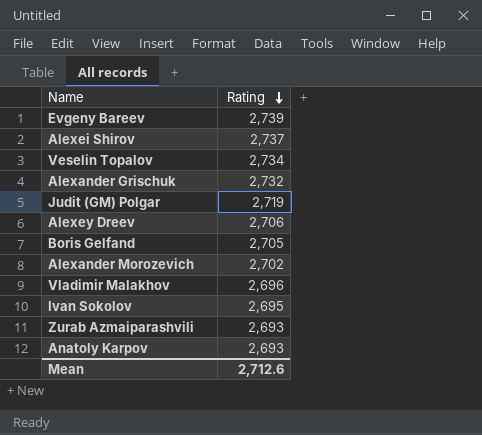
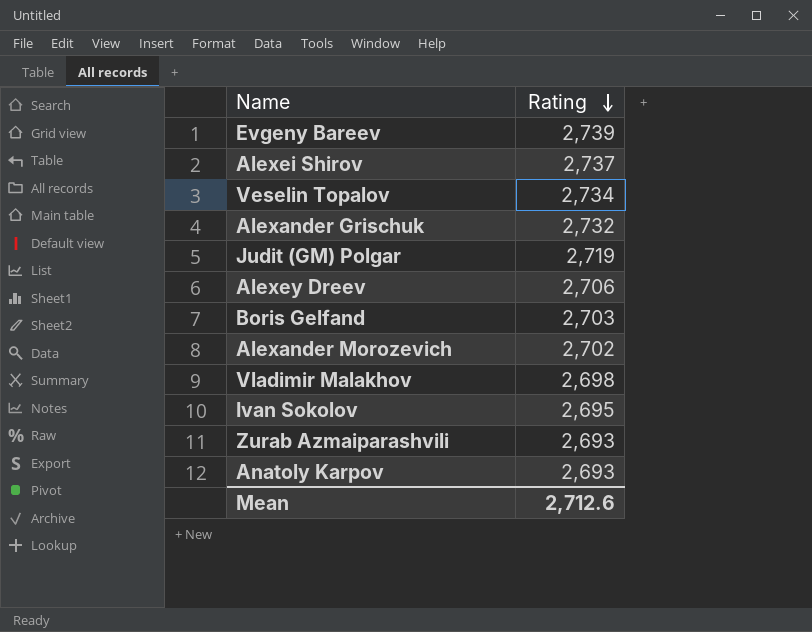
Boris Gelfand | Rating: 2,705 -> 2,703
Vladimir Malakhov | Rating: 2,696 -> 2,698

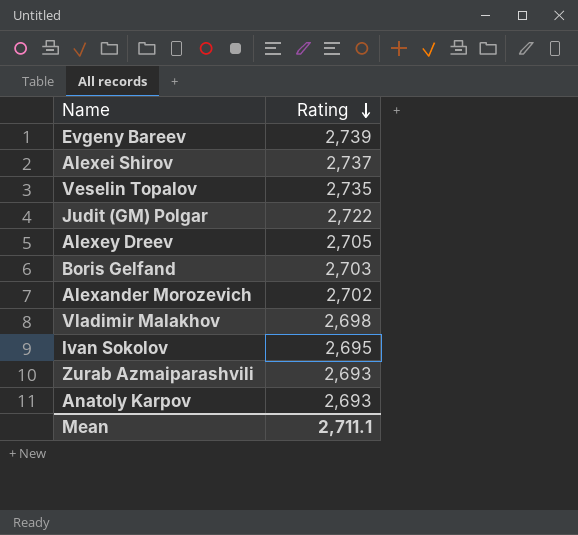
row Alexander Grischuk: 2,732 -> none
Veselin Topalov | Rating: 2,734 -> 2,735
Judit (GM) Polgar | Rating: 2,719 -> 2,722
Alexey Dreev | Rating: 2,706 -> 2,705
Mean | Rating: 2,712.6 -> 2,711.1

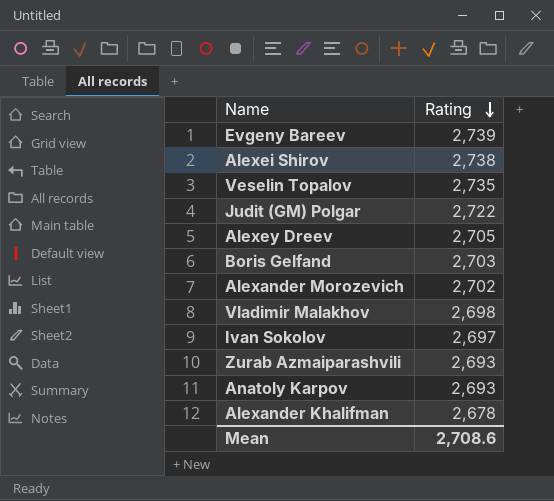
Alexei Shirov | Rating: 2,737 -> 2,738
Ivan Sokolov | Rating: 2,695 -> 2,697
row Alexander Khalifman: none -> 2,678
Mean | Rating: 2,711.1 -> 2,708.6

